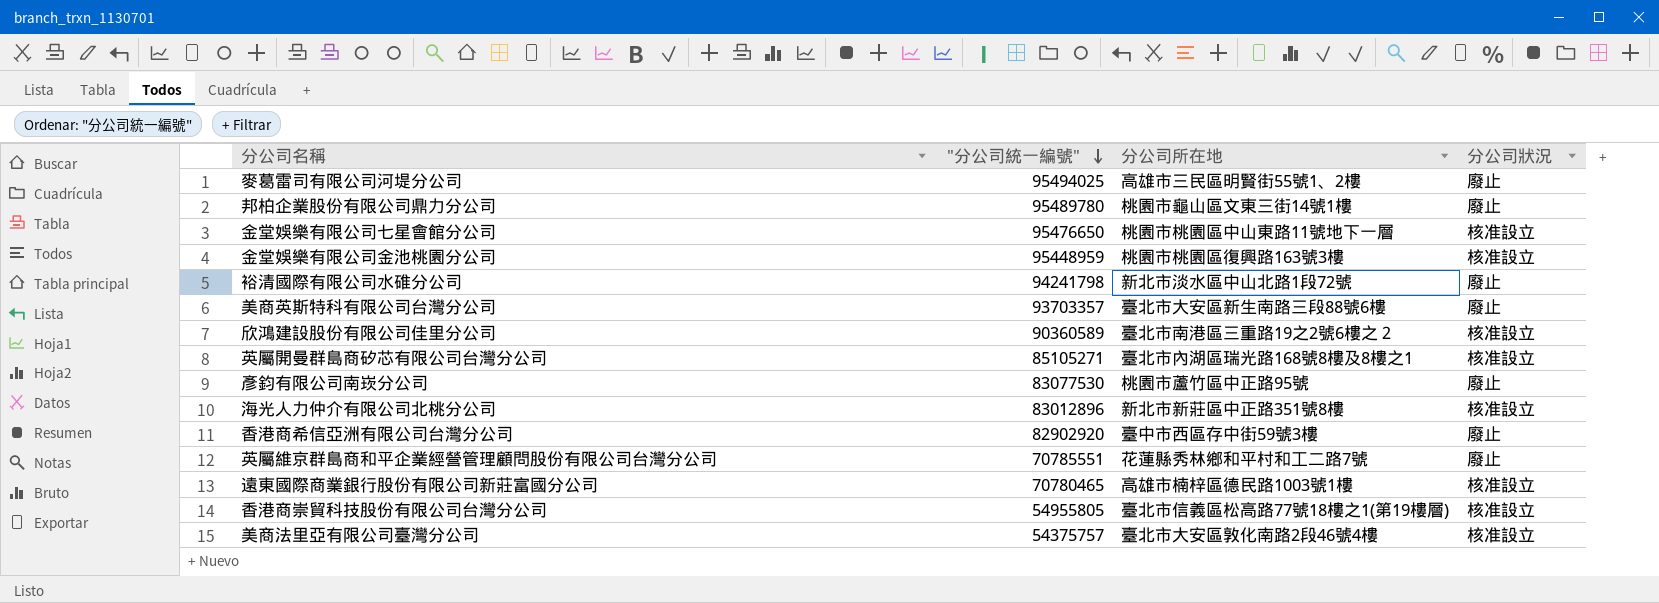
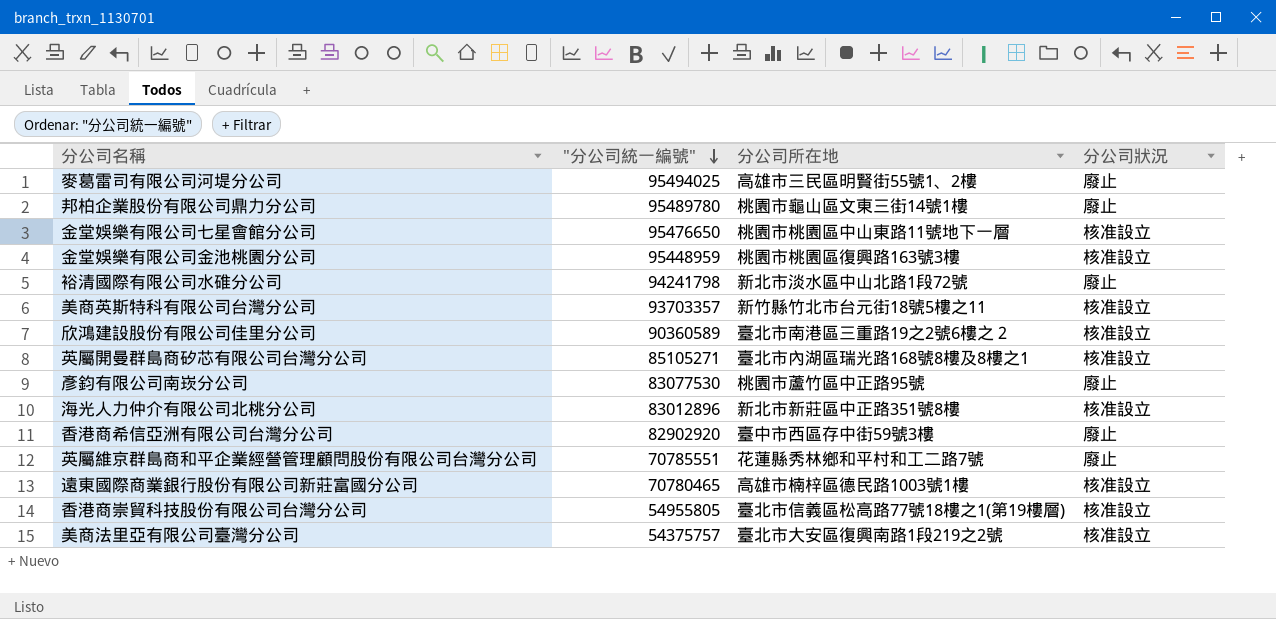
美商英斯特科有限公司台灣分公司 | 分公司所在地: 臺北市大安區新生南路三段88號6樓 -> 新竹縣竹北市台元街18號5樓之11
美商英斯特科有限公司台灣分公司 | 分公司狀況: 廢止 -> 核准設立
美商法里亞有限公司臺灣分公司 | 分公司所在地: 臺北市大安區敦化南路2段46號4樓 -> 臺北市大安區復興南路1段219之2號

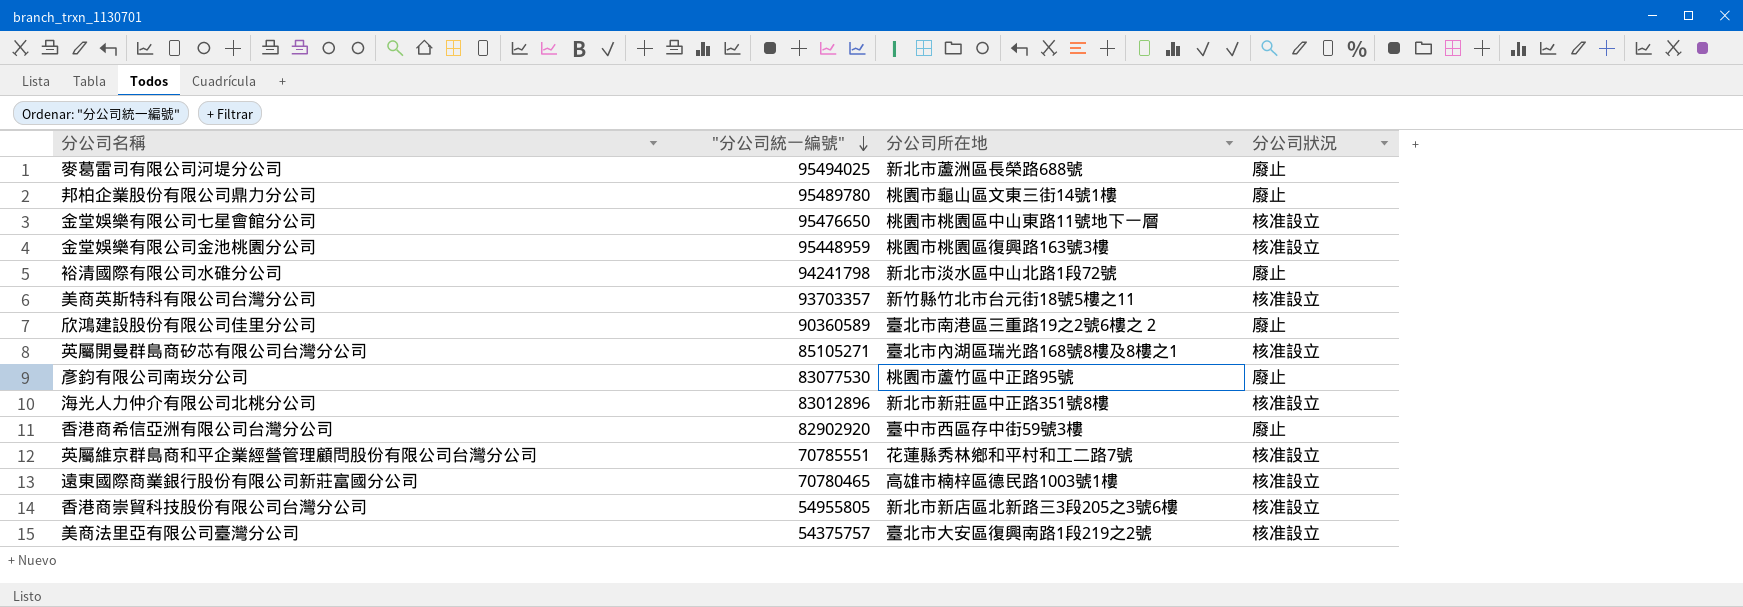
麥葛雷司有限公司河堤分公司 | 分公司所在地: 高雄市三民區明賢街55號1、2樓 -> 新北市蘆洲區長榮路688號
欣鴻建設股份有限公司佳里分公司 | 分公司狀況: 核准設立 -> 廢止
英屬維京群島商和平企業經營管理顧問股份有限公司台灣分公司 | 分公司狀況: 廢止 -> 核准設立
香港商崇貿科技股份有限公司台灣分公司 | 分公司所在地: 臺北市信義區松高路77號18樓之1(第19樓層) -> 新北市新店區北新路三3段205之3號6樓

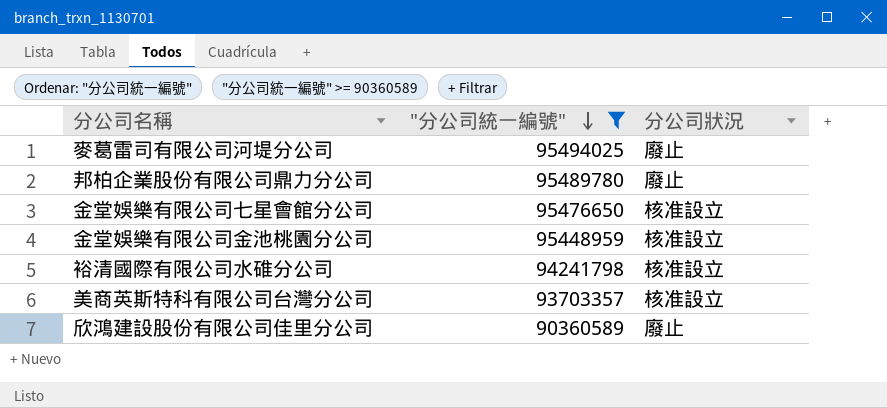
filter: none -> "分公司統一編號" >= 90360589
column 分公司所在地 | position: 3 -> none
裕清國際有限公司水碓分公司 | 分公司狀況: 廢止 -> 核准設立

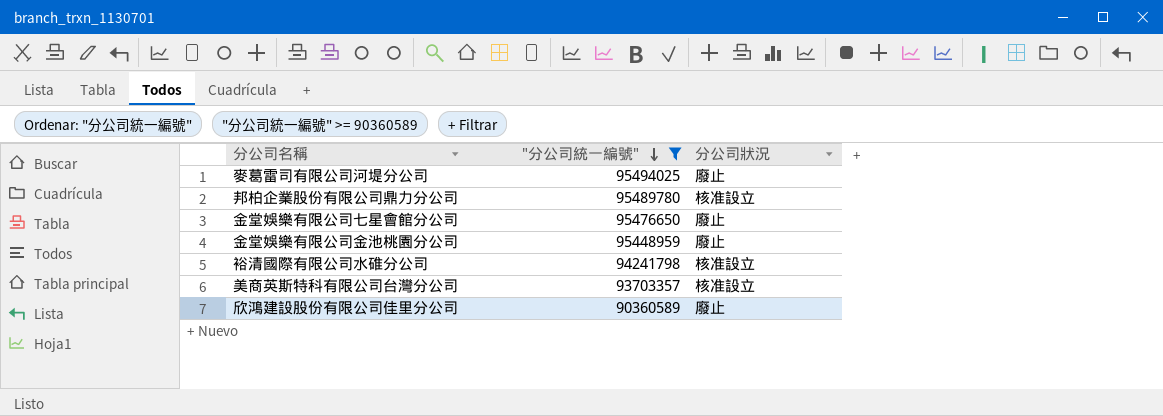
邦柏企業股份有限公司鼎力分公司 | 分公司狀況: 廢止 -> 核准設立
金堂娛樂有限公司七星會館分公司 | 分公司狀況: 核准設立 -> 廢止
金堂娛樂有限公司金池桃園分公司 | 分公司狀況: 核准設立 -> 廢止

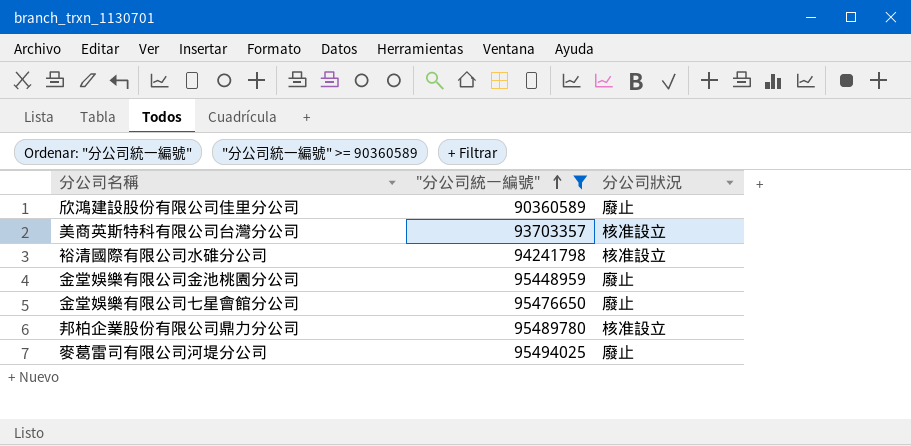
row order: "分公司統一編號" descending -> "分公司統一編號" ascending

